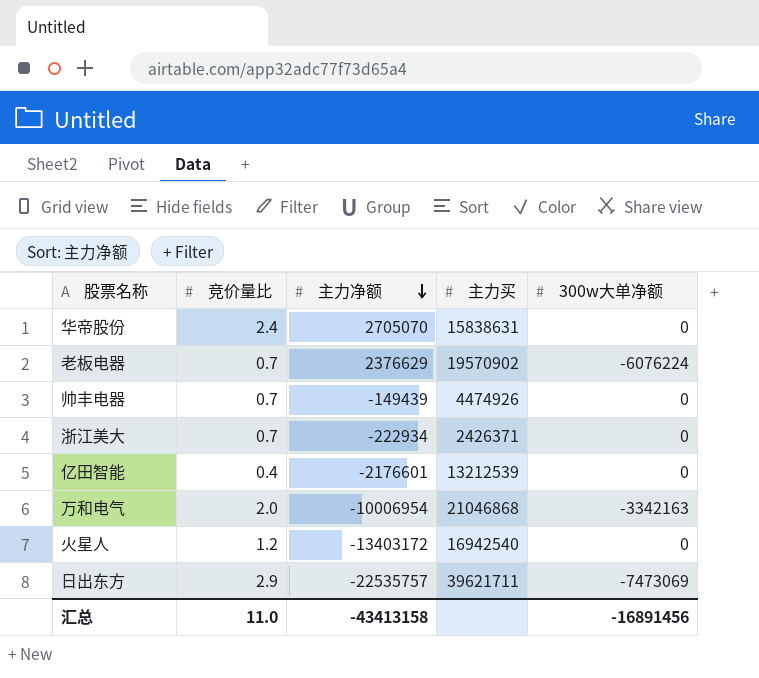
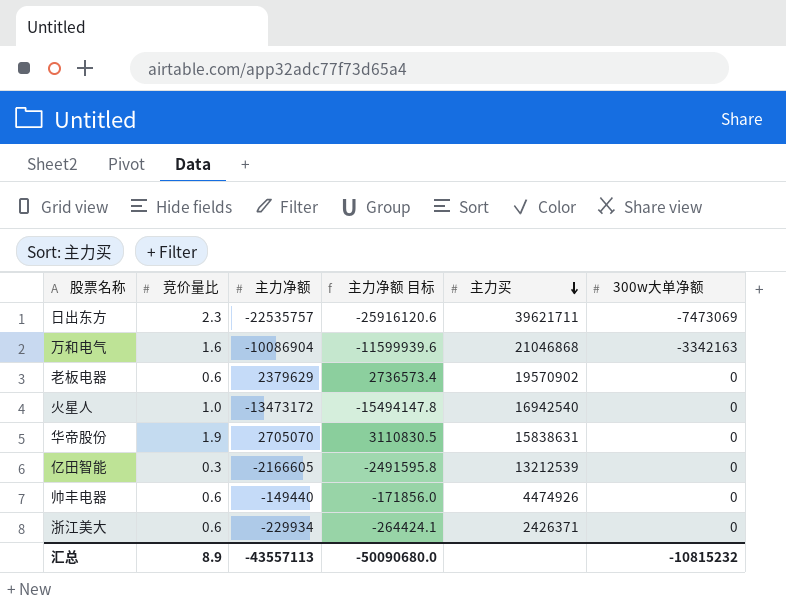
row order: 主力净额 descending -> 主力买 descending
column 主力净额 目标 | formula: none -> [主力净额] * 1.15
日出东方 | 竞价量比: 2.9 -> 2.3
万和电气 | 竞价量比: 2.0 -> 1.6
万和电气 | 主力净额: -10006954 -> -10086904
老板电器 | 竞价量比: 0.7 -> 0.6
老板电器 | 主力净额: 2376629 -> 2379629
老板电器 | 300w大单净额: -6076224 -> 0
火星人 | 竞价量比: 1.2 -> 1.0
火星人 | 主力净额: -13403172 -> -13473172
华帝股份 | 竞价量比: 2.4 -> 1.9
亿田智能 | 竞价量比: 0.4 -> 0.3
亿田智能 | 主力净额: -2176601 -> -2166605
帅丰电器 | 竞价量比: 0.7 -> 0.6
帅丰电器 | 主力净额: -149439 -> -149440
浙江美大 | 竞价量比: 0.7 -> 0.6
浙江美大 | 主力净额: -222934 -> -229934
汇总 | 竞价量比: 11.0 -> 8.9
汇总 | 主力净额: -43413158 -> -43557113
汇总 | 300w大单净额: -16891456 -> -10815232

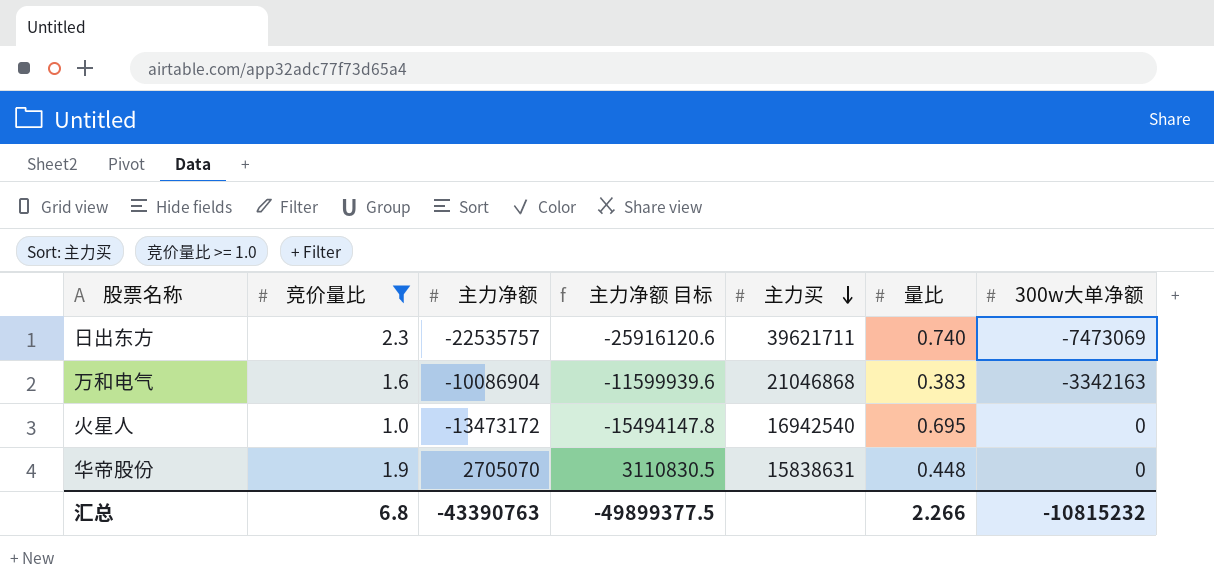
filter: none -> 竞价量比 >= 1.0
column 量比 | position: none -> 6
汇总 | 竞价量比: 8.9 -> 6.8
汇总 | 主力净额: -43557113 -> -43390763
汇总 | 主力净额 目标: -50090680.0 -> -49899377.5

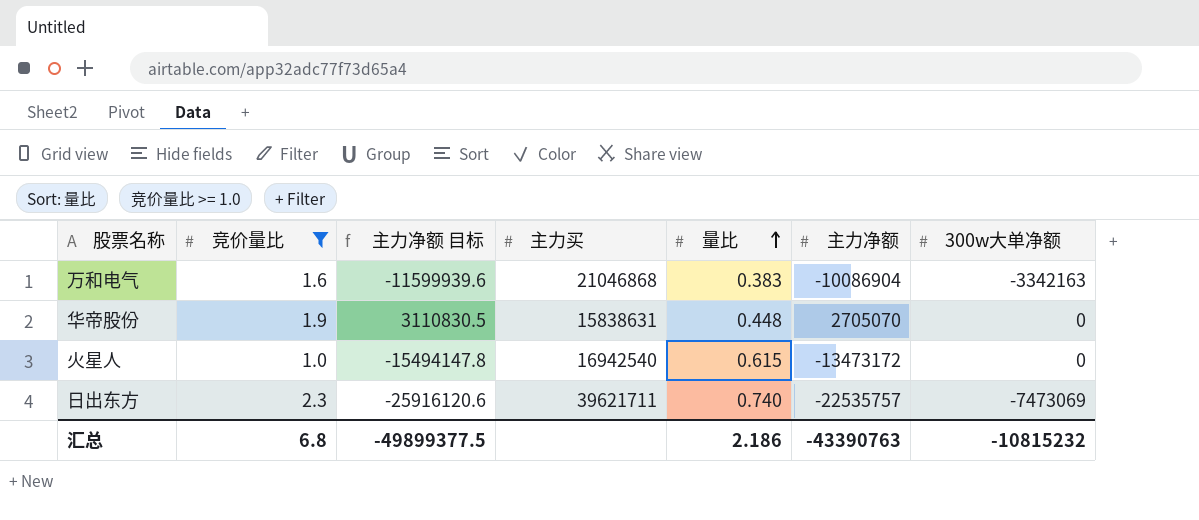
row order: 主力买 descending -> 量比 ascending
column 主力净额 | position: 3 -> 6
火星人 | 量比: 0.695 -> 0.615
汇总 | 量比: 2.266 -> 2.186

